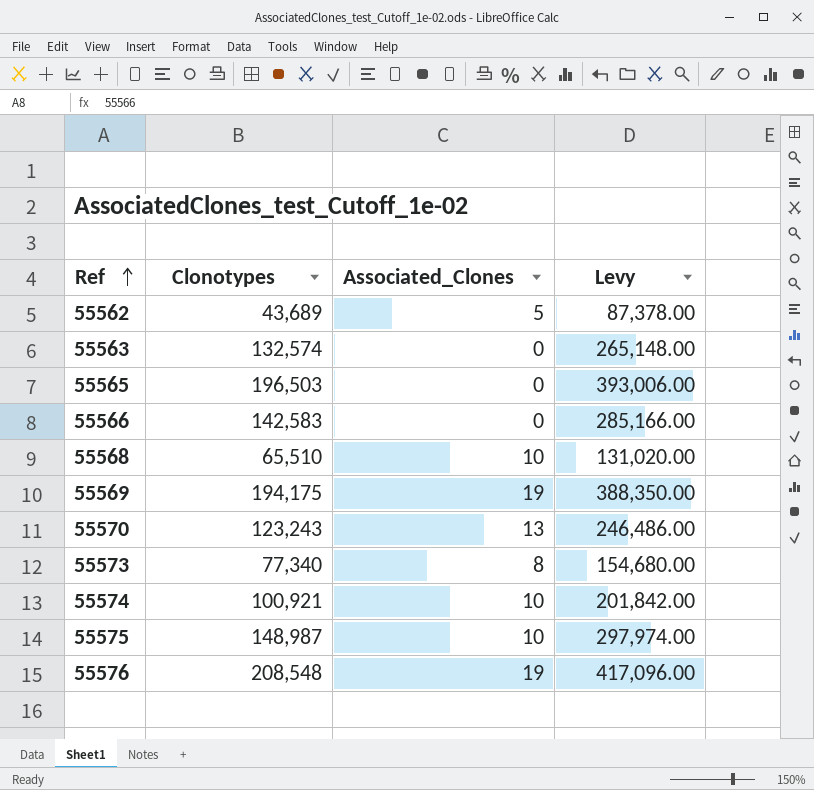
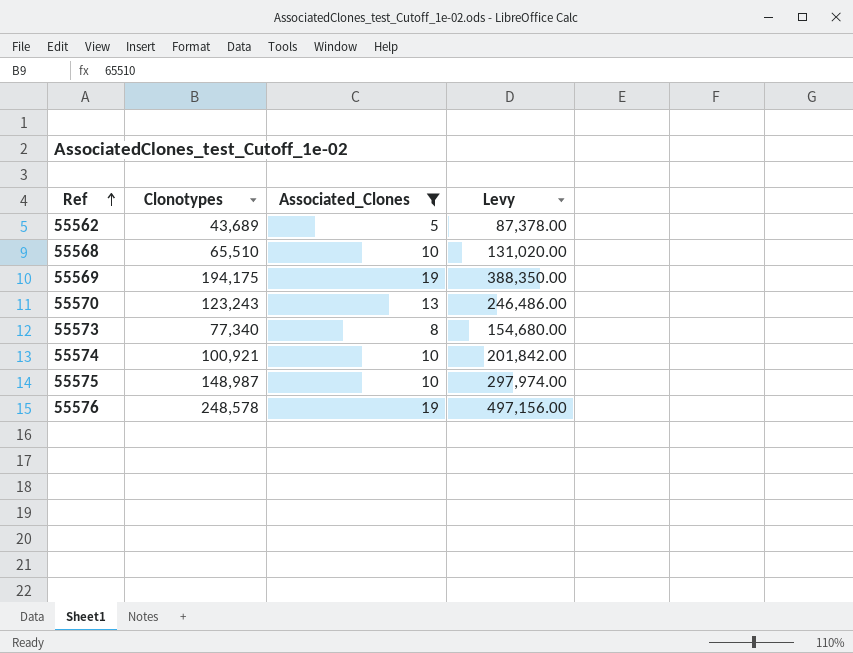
filter: none -> Associated_Clones != 0
55576 | Clonotypes: 208,548 -> 248,578
55576 | Levy: 417,096.00 -> 497,156.00

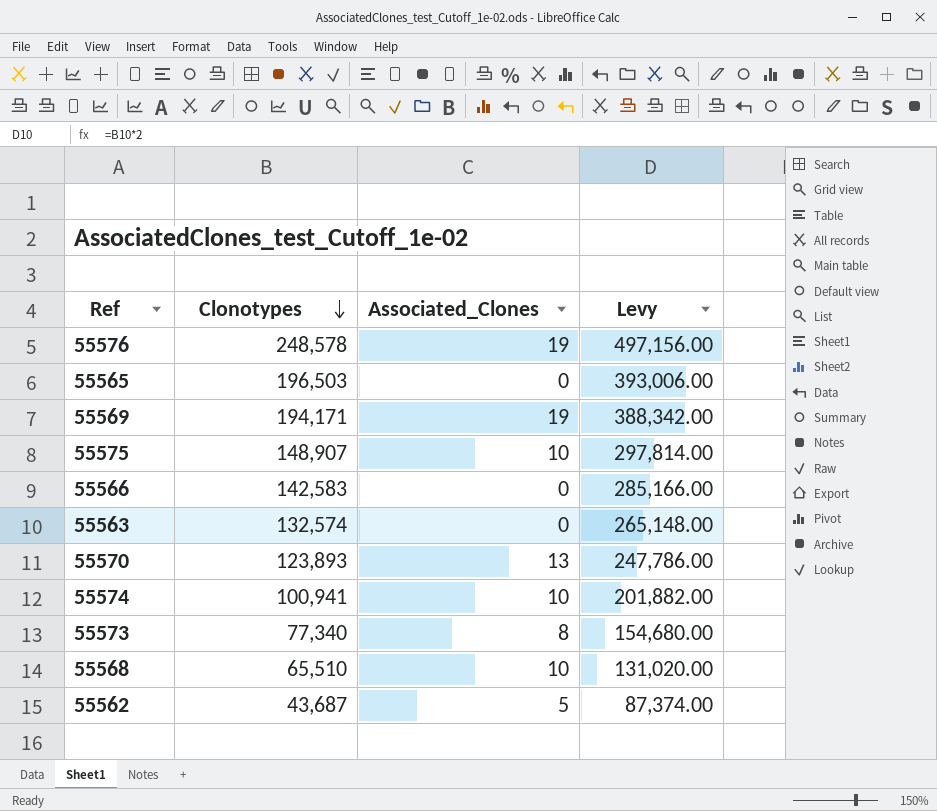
filter: Associated_Clones != 0 -> none
row order: Ref ascending -> Clonotypes descending
55569 | Clonotypes: 194,175 -> 194,171
55569 | Levy: 388,350.00 -> 388,342.00
55575 | Clonotypes: 148,987 -> 148,907
55575 | Levy: 297,974.00 -> 297,814.00
55570 | Clonotypes: 123,243 -> 123,893
55570 | Levy: 246,486.00 -> 247,786.00
55574 | Clonotypes: 100,921 -> 100,941
55574 | Levy: 201,842.00 -> 201,882.00
55562 | Clonotypes: 43,689 -> 43,687
55562 | Levy: 87,378.00 -> 87,374.00

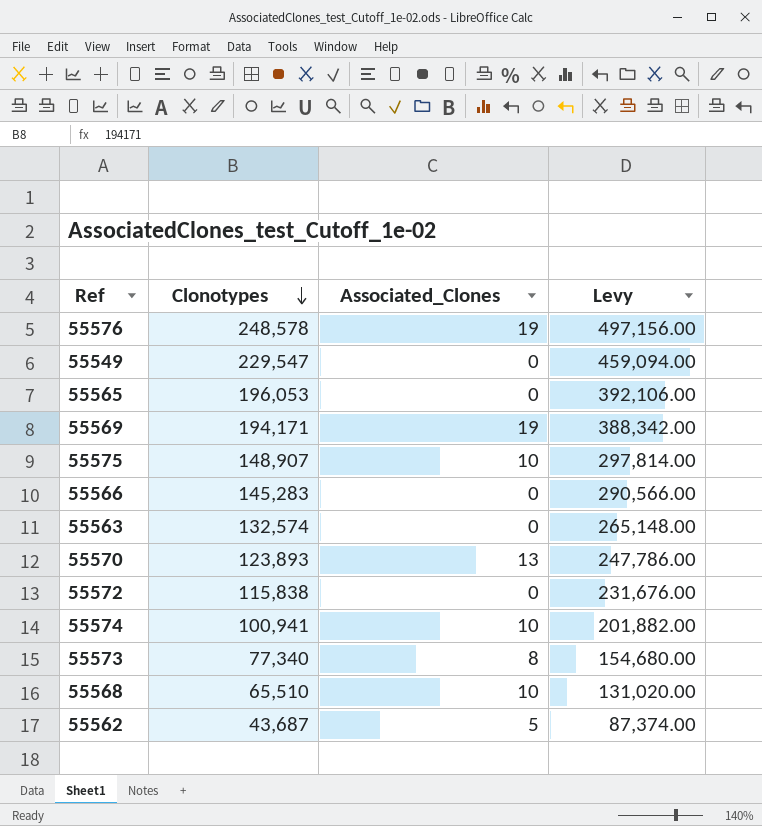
row 55549: none -> 229,547 | 0 | 459,094.00
55565 | Clonotypes: 196,503 -> 196,053
55565 | Levy: 393,006.00 -> 392,106.00
55566 | Clonotypes: 142,583 -> 145,283
55566 | Levy: 285,166.00 -> 290,566.00
row 55572: none -> 115,838 | 0 | 231,676.00

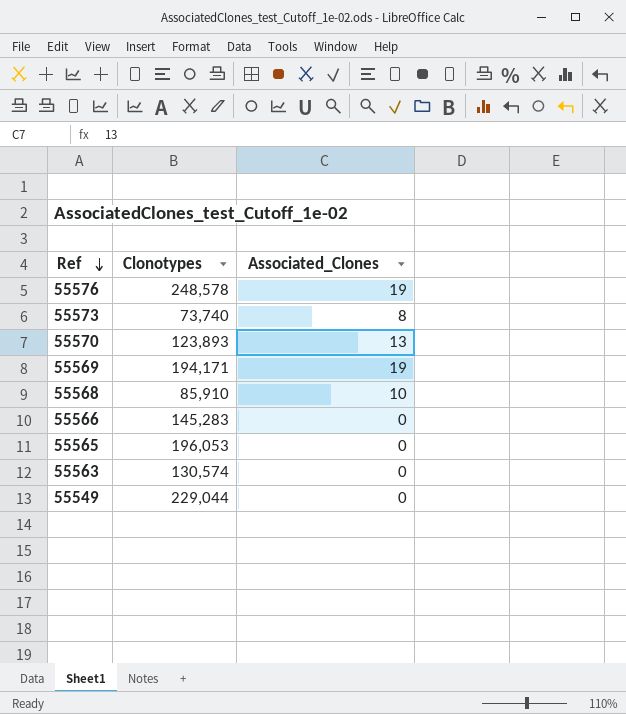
row order: Clonotypes descending -> Ref descending
column Levy | formula: [Clonotypes] * 2 -> none
row 55575: 148,907 | 10 | 297,814.00 -> none
row 55572: 115,838 | 0 | 231,676.00 -> none
row 55574: 100,941 | 10 | 201,882.00 -> none
row 55562: 43,687 | 5 | 87,374.00 -> none
55573 | Clonotypes: 77,340 -> 73,740
55568 | Clonotypes: 65,510 -> 85,910
55563 | Clonotypes: 132,574 -> 130,574
55549 | Clonotypes: 229,547 -> 229,044

